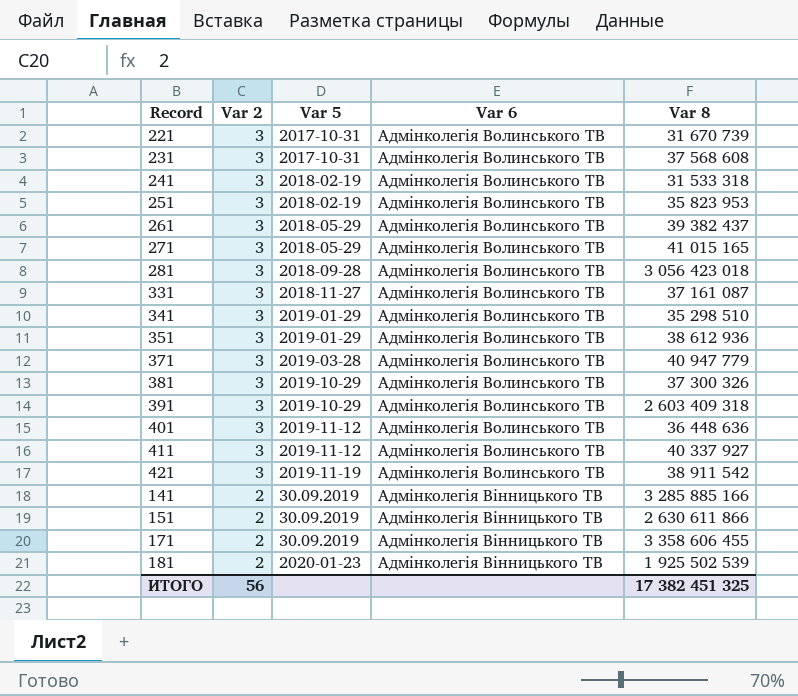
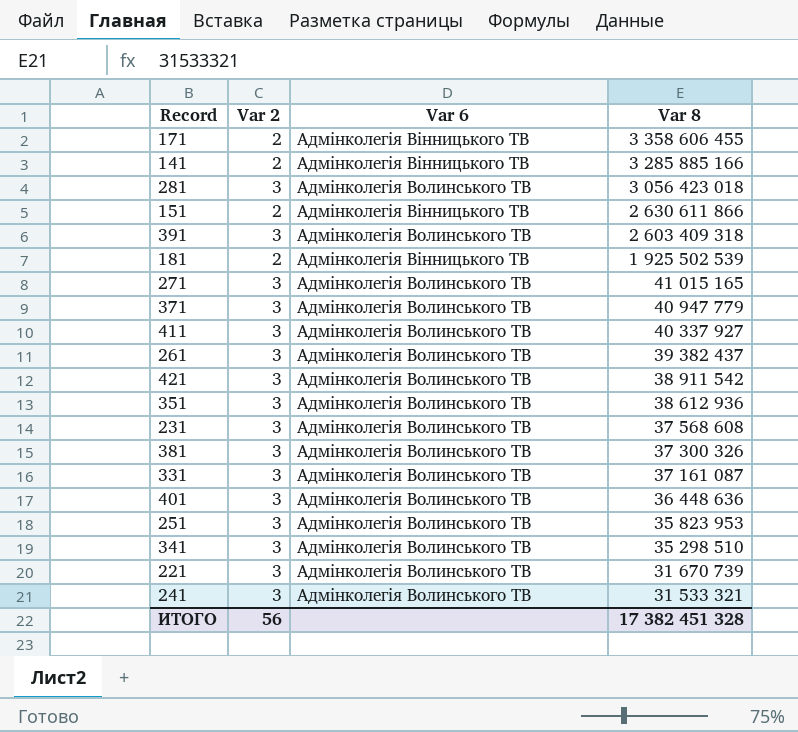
row order: Var 2 descending -> Var 8 descending
column Var 5 | position: 3 -> none
241 | Var 8: 31 533 318 -> 31 533 321
ИТОГО | Var 8: 17 382 451 325 -> 17 382 451 328

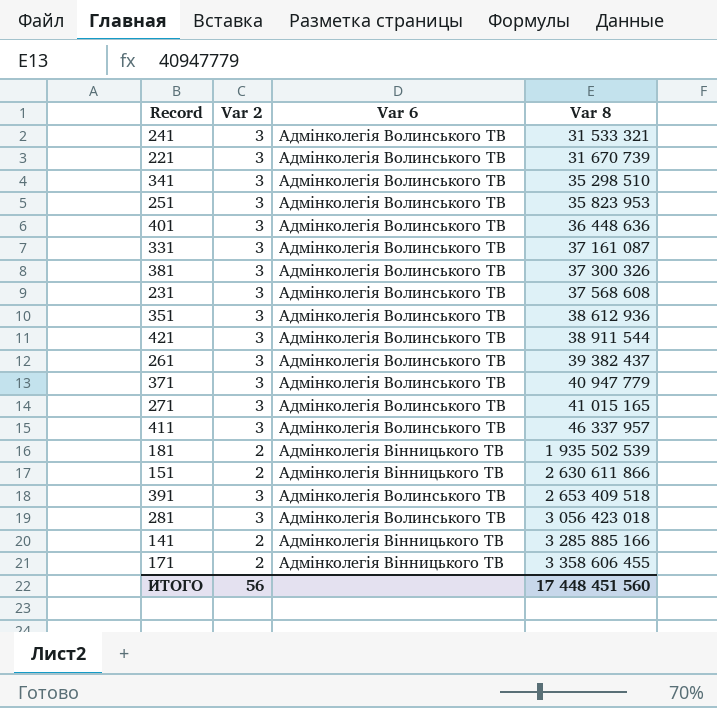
row order: Var 8 descending -> Var 8 ascending
421 | Var 8: 38 911 542 -> 38 911 544
411 | Var 8: 40 337 927 -> 46 337 957
181 | Var 8: 1 925 502 539 -> 1 935 502 539
391 | Var 8: 2 603 409 318 -> 2 653 409 518
ИТОГО | Var 8: 17 382 451 328 -> 17 448 451 560

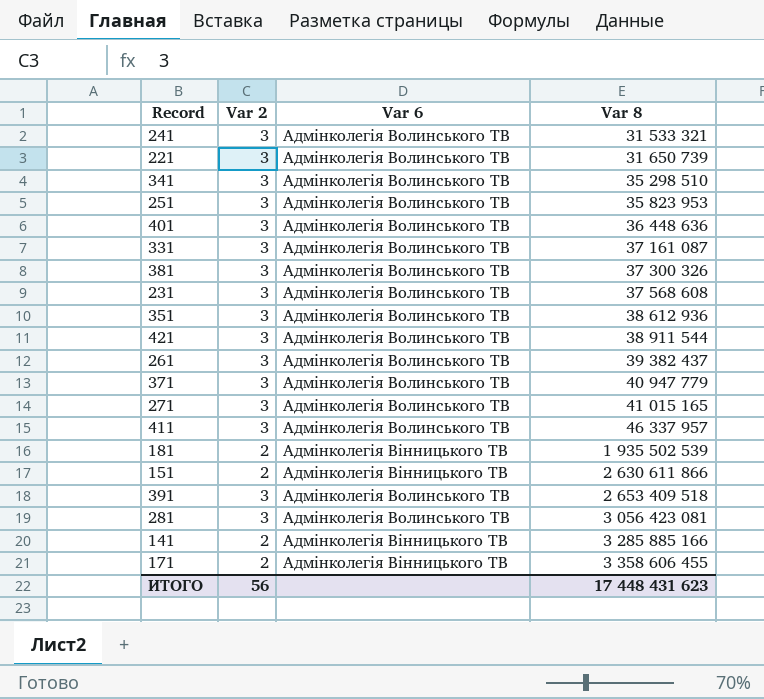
221 | Var 8: 31 670 739 -> 31 650 739
281 | Var 8: 3 056 423 018 -> 3 056 423 081
ИТОГО | Var 8: 17 448 451 560 -> 17 448 431 623

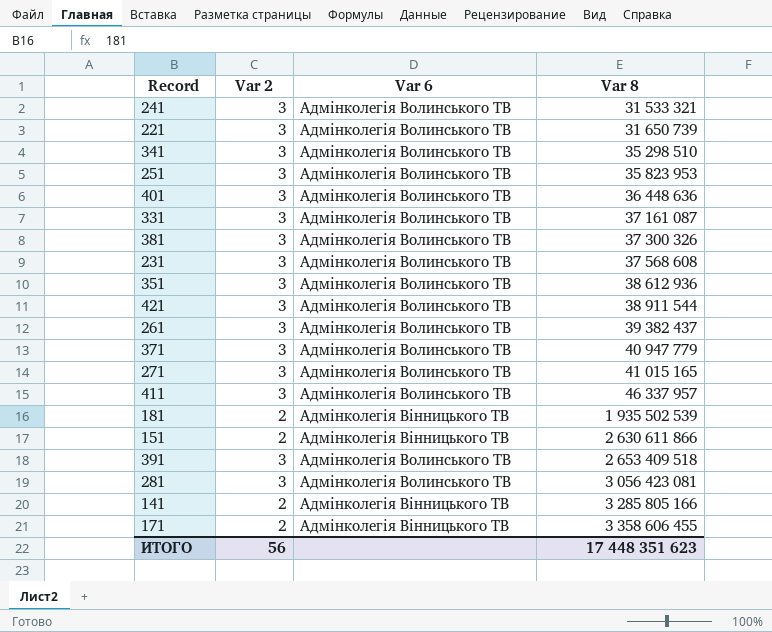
141 | Var 8: 3 285 885 166 -> 3 285 805 166
ИТОГО | Var 8: 17 448 431 623 -> 17 448 351 623

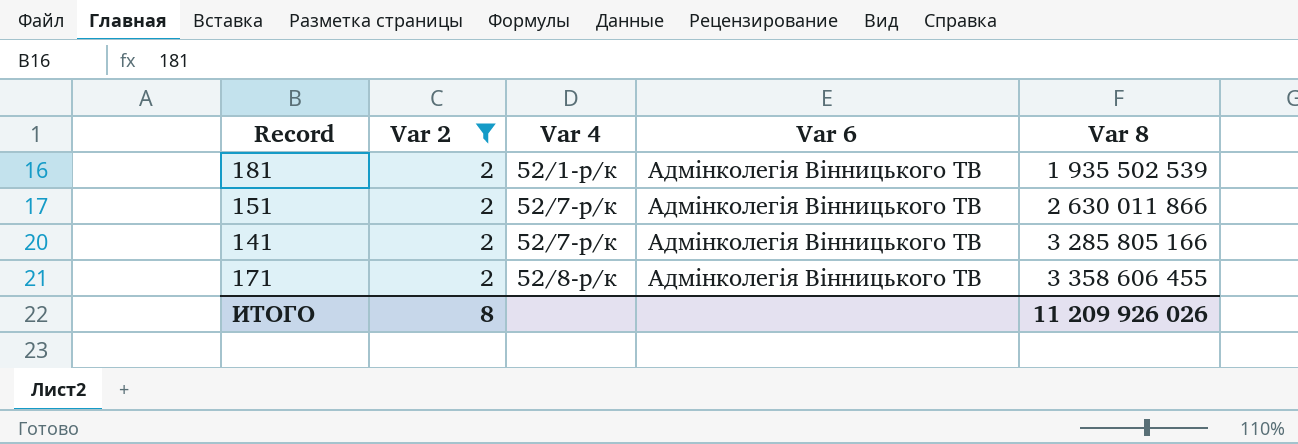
filter: none -> Var 2 = 2
column Var 4 | position: none -> 3
151 | Var 8: 2 630 611 866 -> 2 630 011 866
ИТОГО | Var 2: 56 -> 8
ИТОГО | Var 8: 17 448 351 623 -> 11 209 926 026

